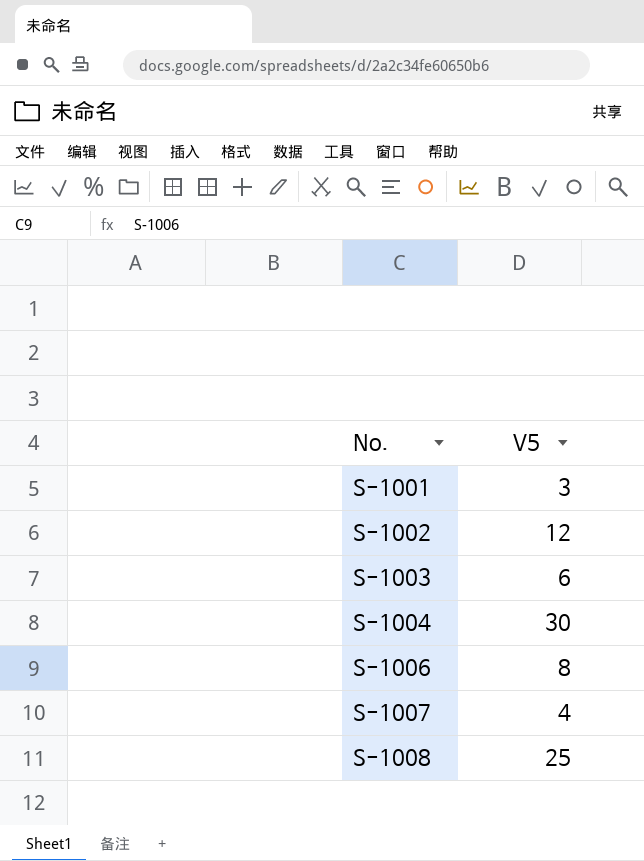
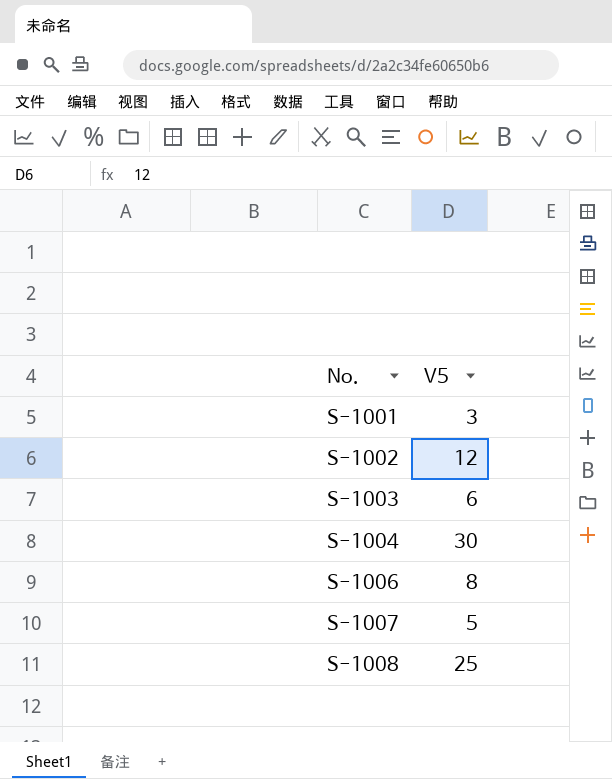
S-1007 | V5: 4 -> 5

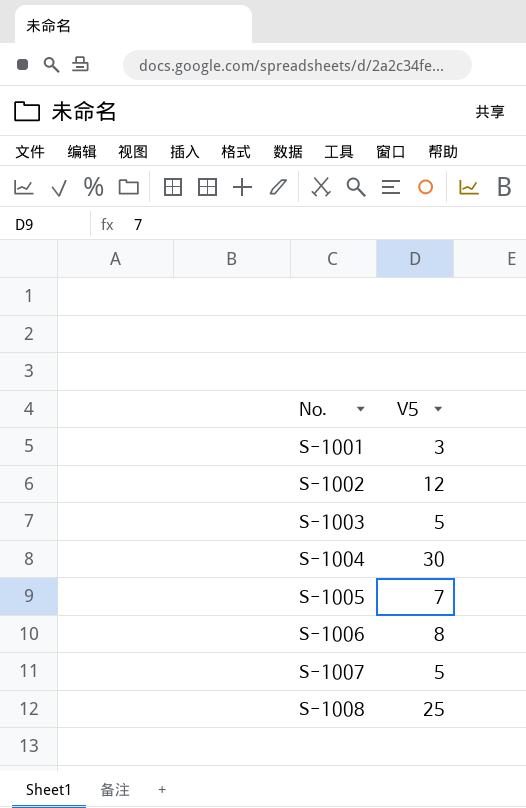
S-1003 | V5: 6 -> 5
row S-1005: none -> 7

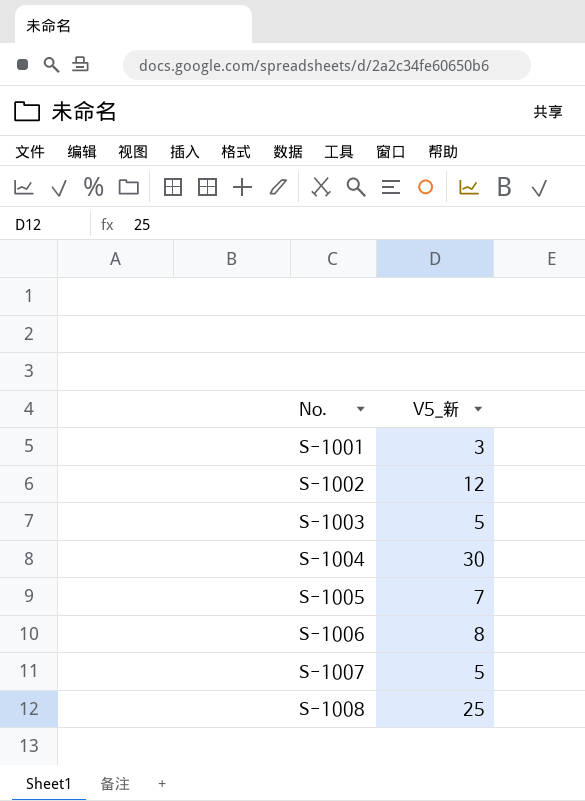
column name: V5 -> V5_新

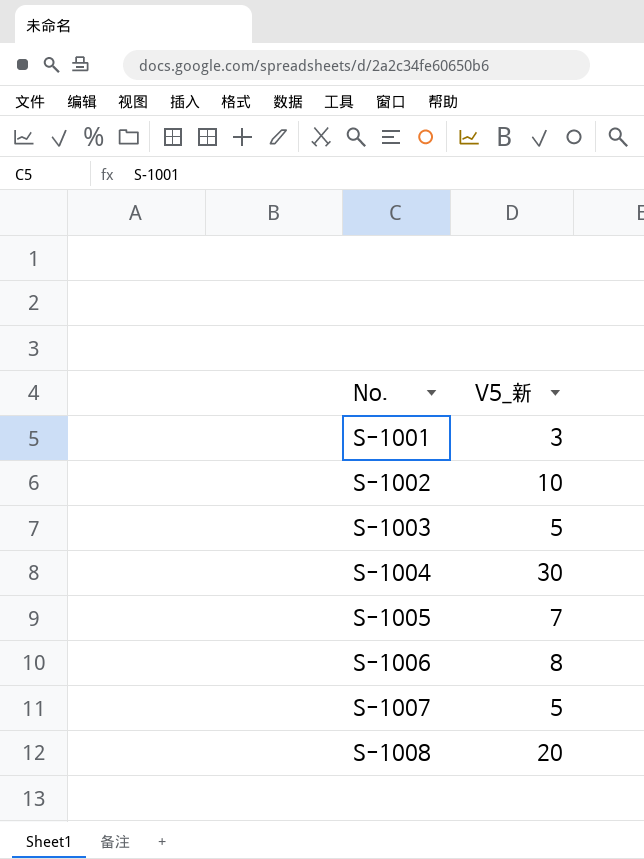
S-1002 | V5_新: 12 -> 10
S-1008 | V5_新: 25 -> 20

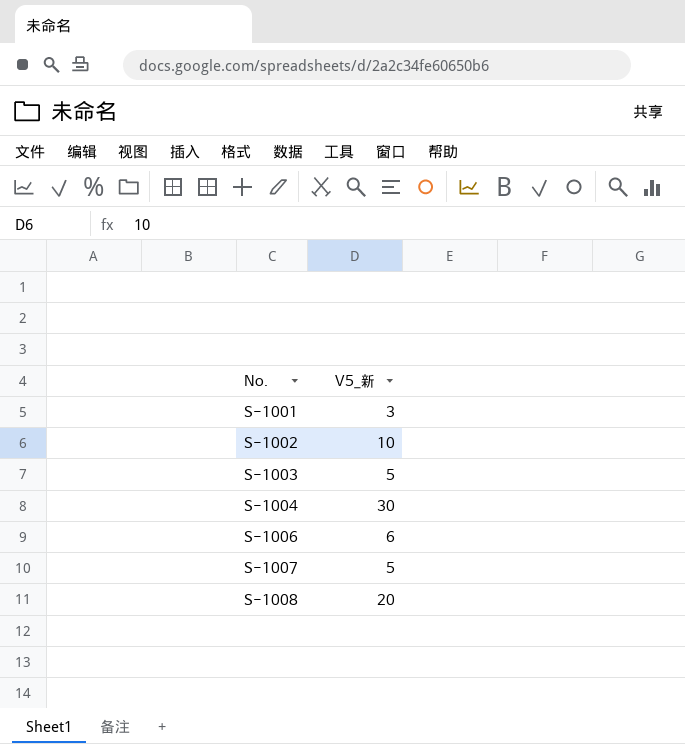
row S-1005: 7 -> none
S-1006 | V5_新: 8 -> 6

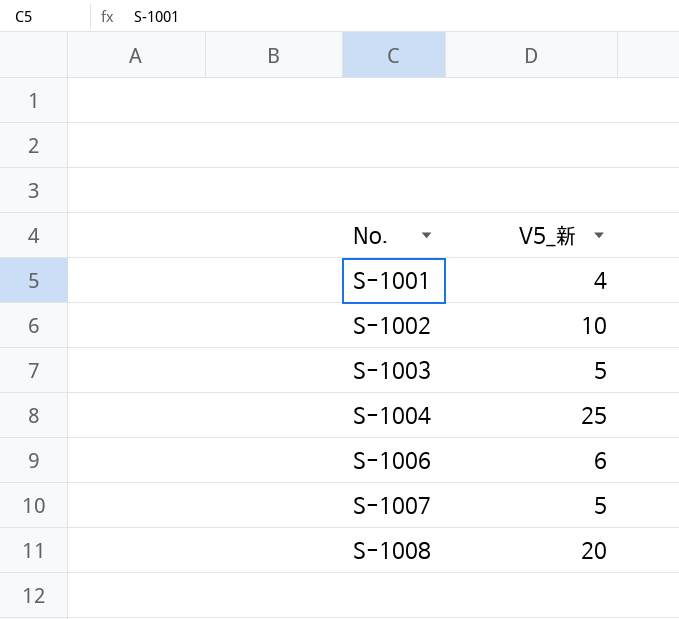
S-1001 | V5_新: 3 -> 4
S-1004 | V5_新: 30 -> 25

